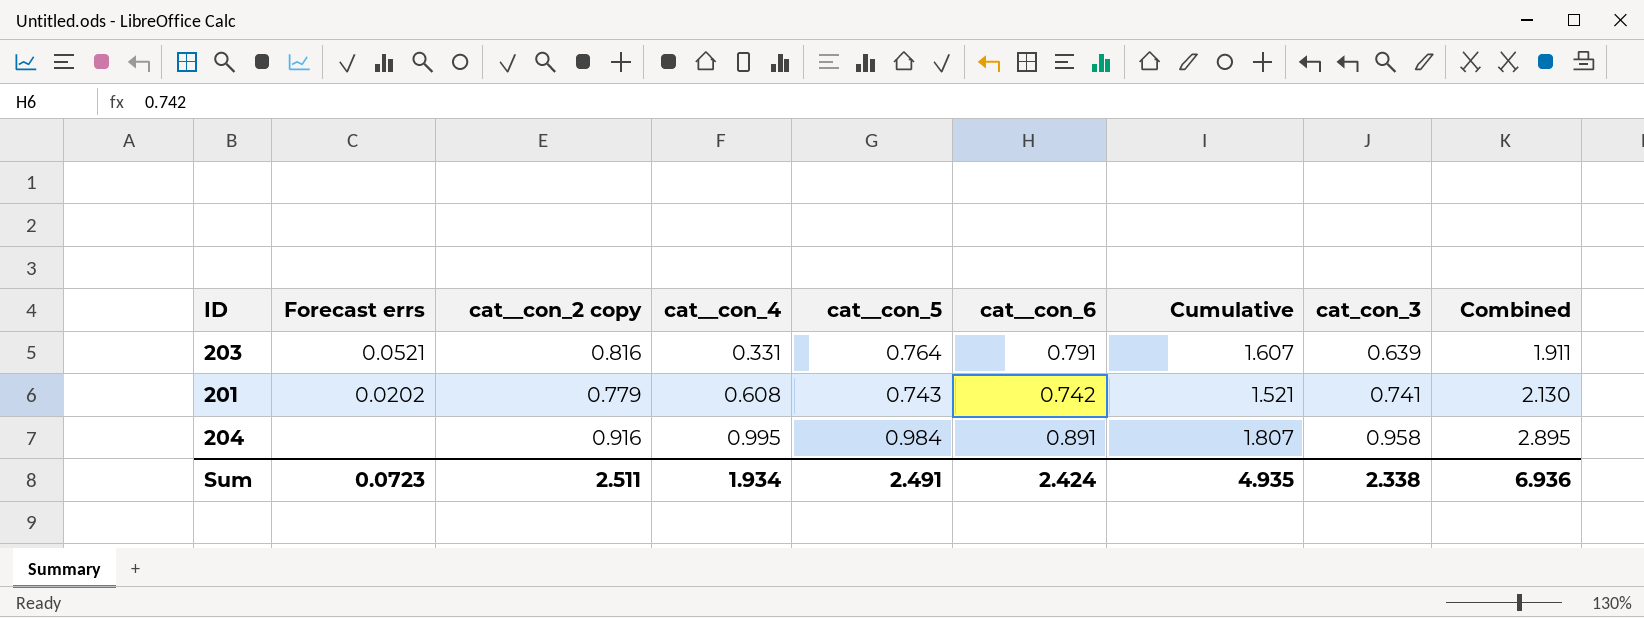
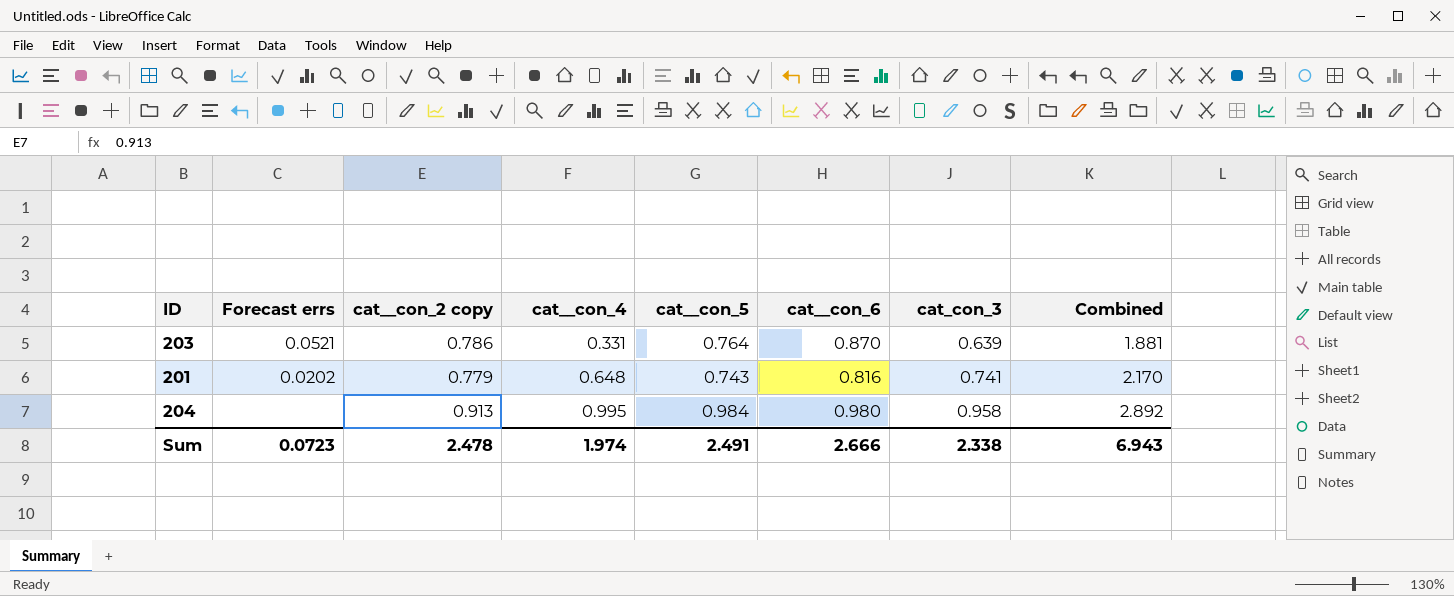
column Cumulative | formula: [cat__con_2 copy] + [cat__con_6] -> none
203 | cat__con_2 copy: 0.816 -> 0.786
203 | cat__con_6: 0.791 -> 0.870
203 | Combined: 1.911 -> 1.881
201 | cat__con_4: 0.608 -> 0.648
201 | cat__con_6: 0.742 -> 0.816
201 | Combined: 2.130 -> 2.170
204 | cat__con_2 copy: 0.916 -> 0.913
204 | cat__con_6: 0.891 -> 0.980
204 | Combined: 2.895 -> 2.892
Sum | cat__con_2 copy: 2.511 -> 2.478
Sum | cat__con_4: 1.934 -> 1.974
Sum | cat__con_6: 2.424 -> 2.666
Sum | Combined: 6.936 -> 6.943

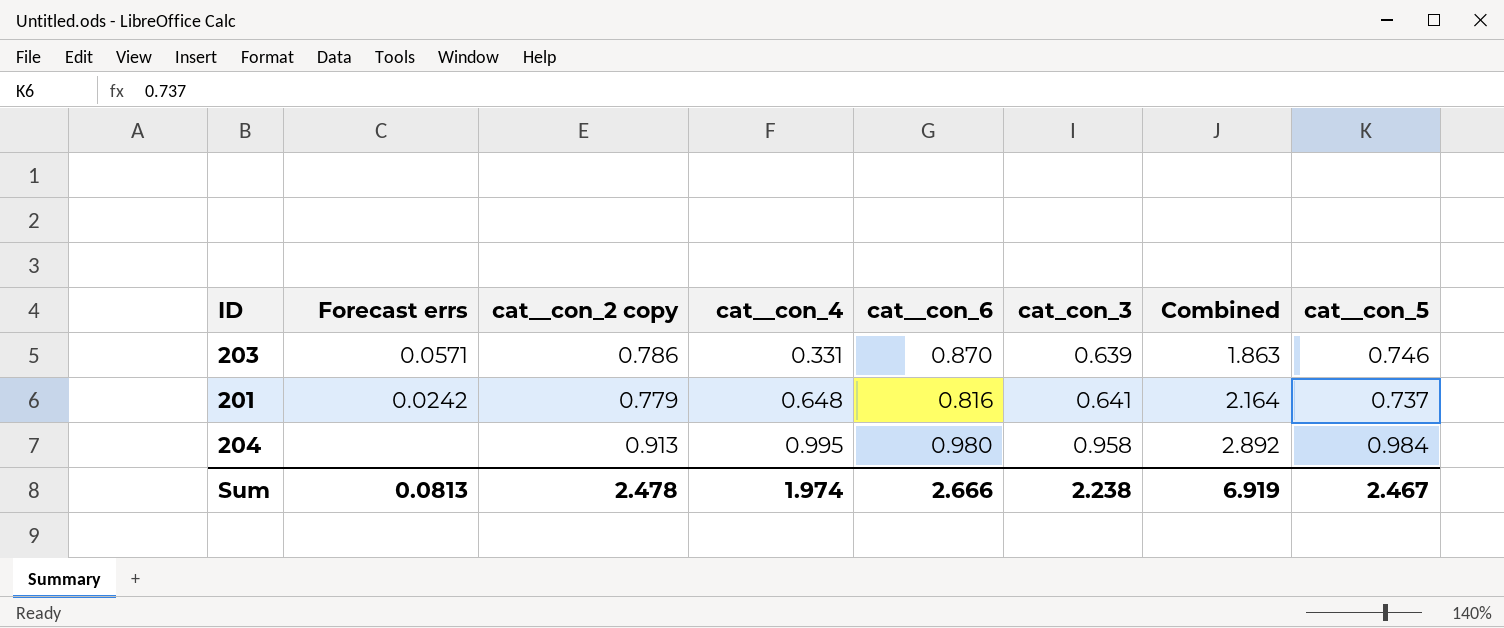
column cat__con_5 | position: 5 -> 8
203 | Forecast errs: 0.0521 -> 0.0571
203 | Combined: 1.881 -> 1.863
203 | cat__con_5: 0.764 -> 0.746
201 | Forecast errs: 0.0202 -> 0.0242
201 | cat_con_3: 0.741 -> 0.641
201 | Combined: 2.170 -> 2.164
201 | cat__con_5: 0.743 -> 0.737
Sum | Forecast errs: 0.0723 -> 0.0813
Sum | cat_con_3: 2.338 -> 2.238
Sum | Combined: 6.943 -> 6.919
Sum | cat__con_5: 2.491 -> 2.467

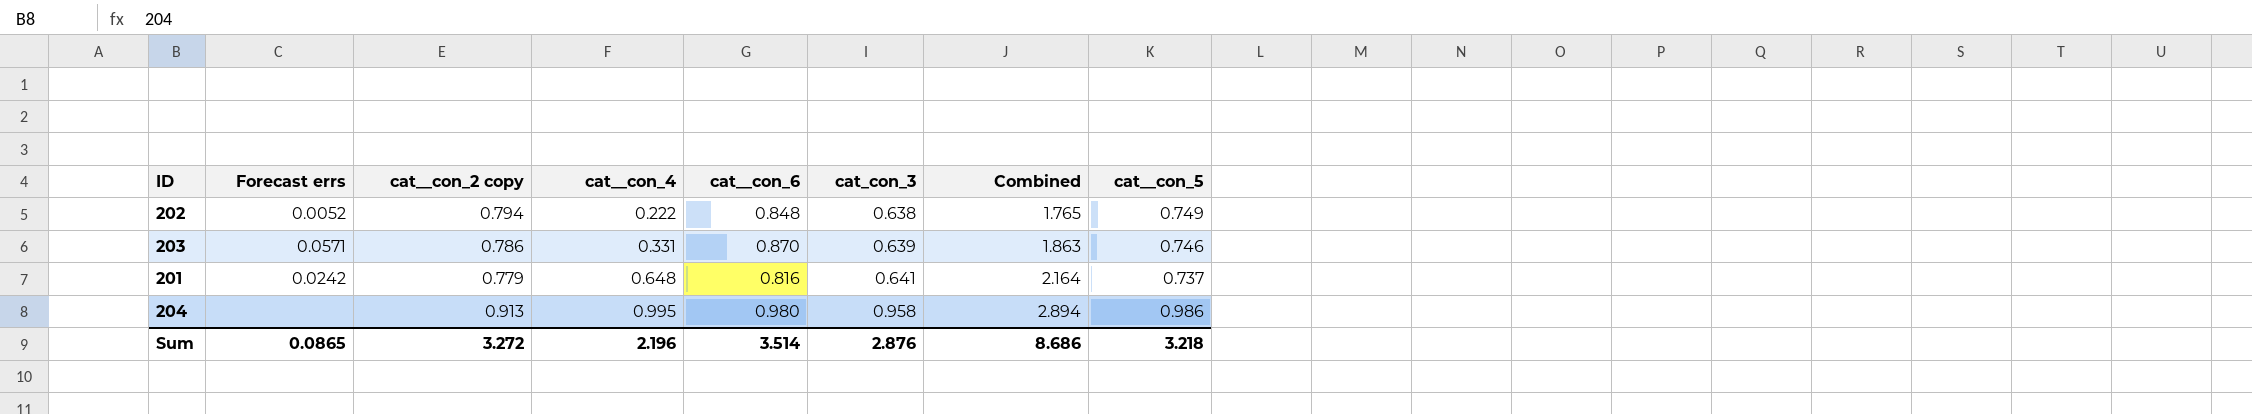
row 202: none -> 0.0052 | 0.794 | 0.222 | 0.848 | 0.638 | 1.765 | 0.749
204 | Combined: 2.892 -> 2.894
204 | cat__con_5: 0.984 -> 0.986
Sum | Forecast errs: 0.0813 -> 0.0865
Sum | cat__con_2 copy: 2.478 -> 3.272
Sum | cat__con_4: 1.974 -> 2.196
Sum | cat__con_6: 2.666 -> 3.514
Sum | cat_con_3: 2.238 -> 2.876
Sum | Combined: 6.919 -> 8.686
Sum | cat__con_5: 2.467 -> 3.218

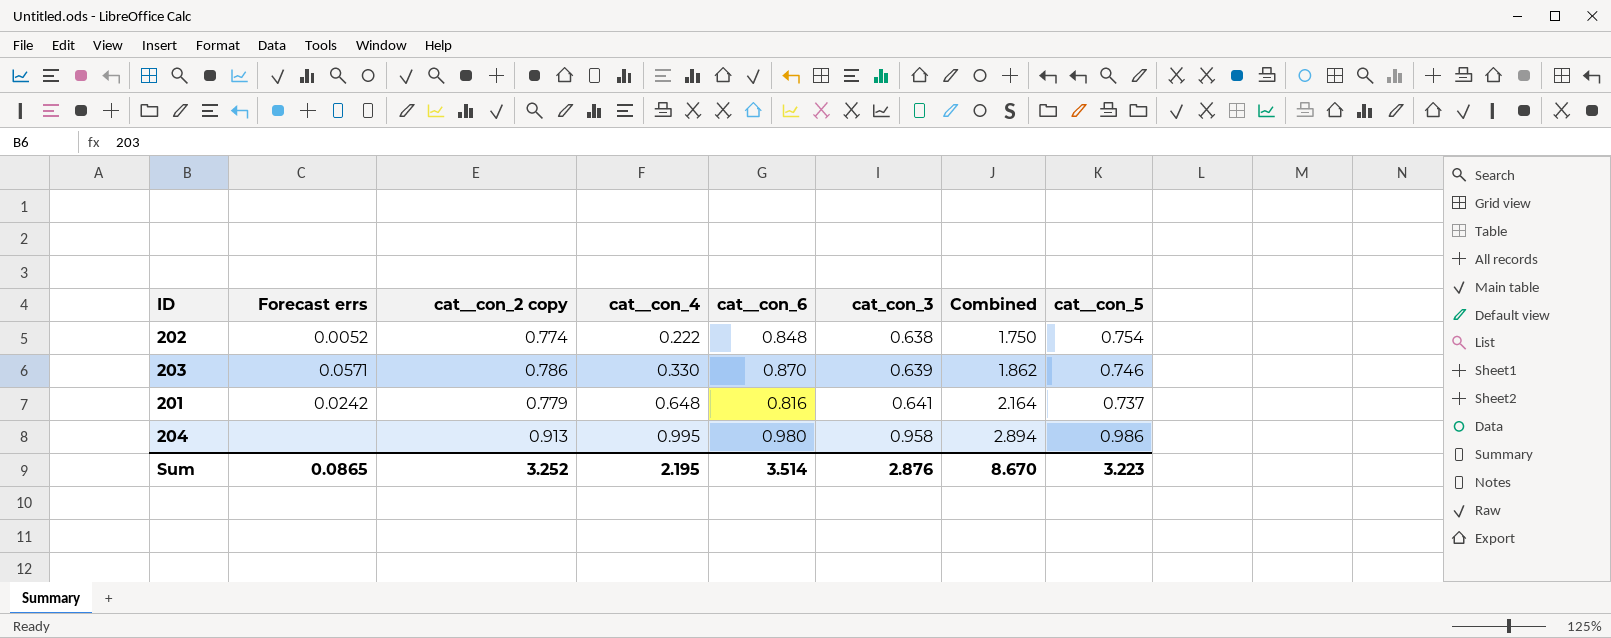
202 | cat__con_2 copy: 0.794 -> 0.774
202 | Combined: 1.765 -> 1.750
202 | cat__con_5: 0.749 -> 0.754
203 | cat__con_4: 0.331 -> 0.330
203 | Combined: 1.863 -> 1.862
Sum | cat__con_2 copy: 3.272 -> 3.252
Sum | cat__con_4: 2.196 -> 2.195
Sum | Combined: 8.686 -> 8.670
Sum | cat__con_5: 3.218 -> 3.223

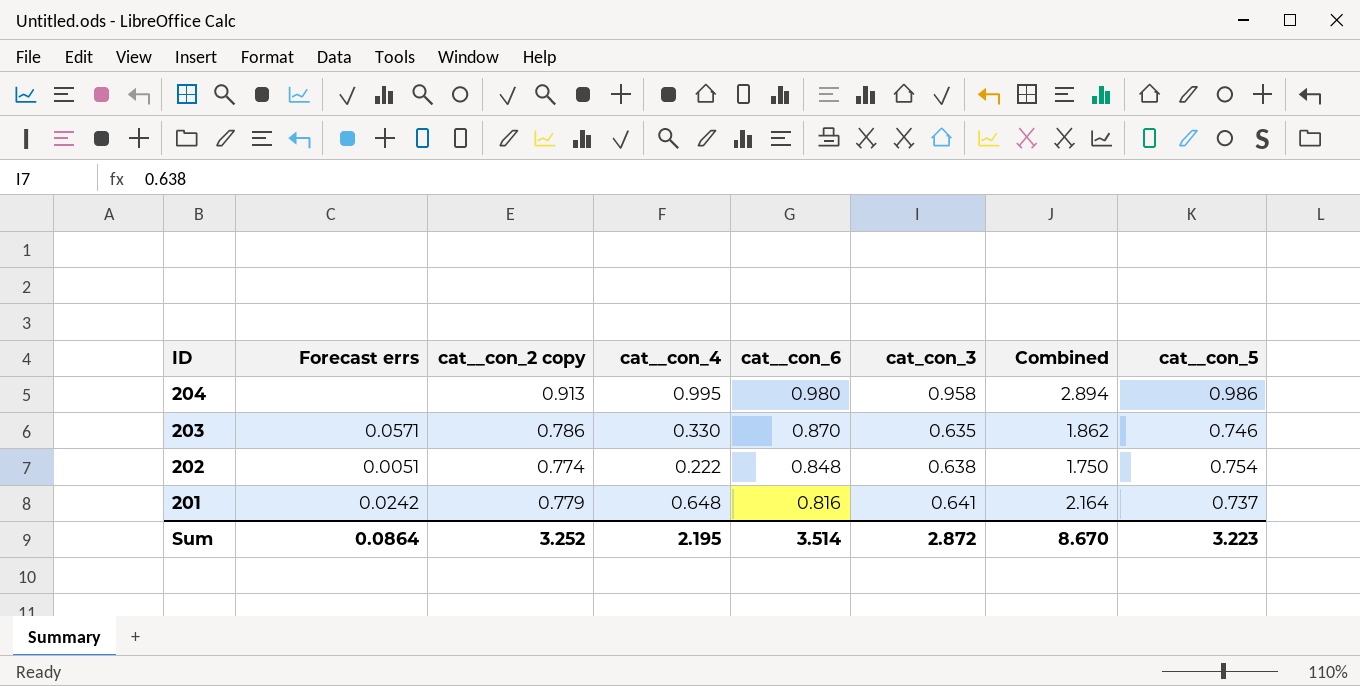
row order: cat__con_4 ascending -> ID descending
203 | cat_con_3: 0.639 -> 0.635
202 | Forecast errs: 0.0052 -> 0.0051
Sum | Forecast errs: 0.0865 -> 0.0864
Sum | cat_con_3: 2.876 -> 2.872

